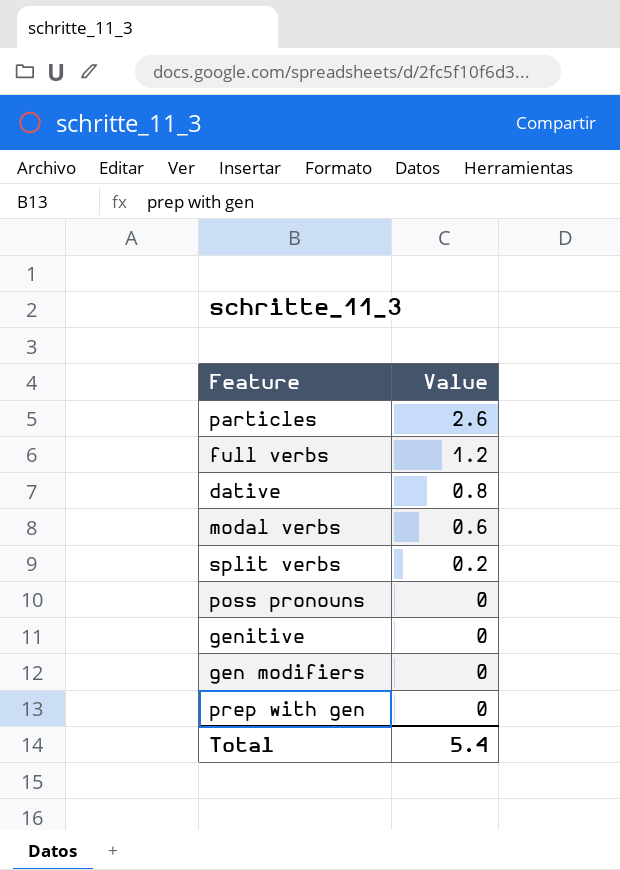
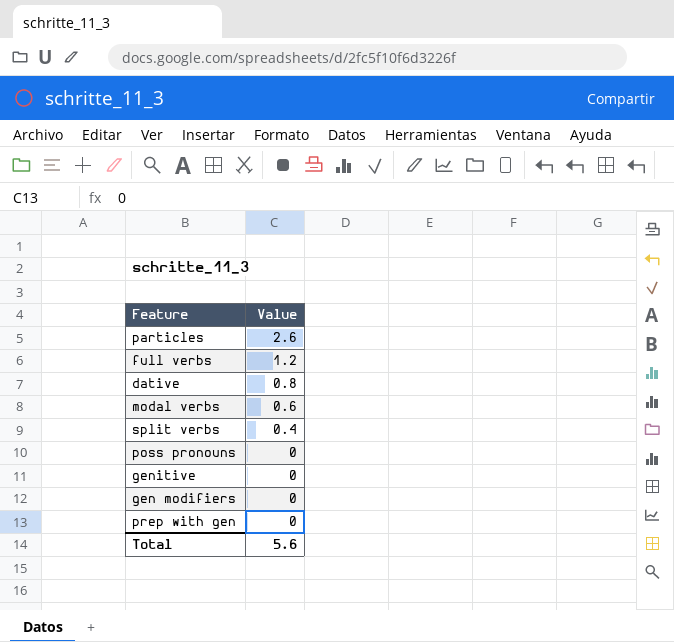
split verbs | Value: 0.2 -> 0.4
Total | Value: 5.4 -> 5.6

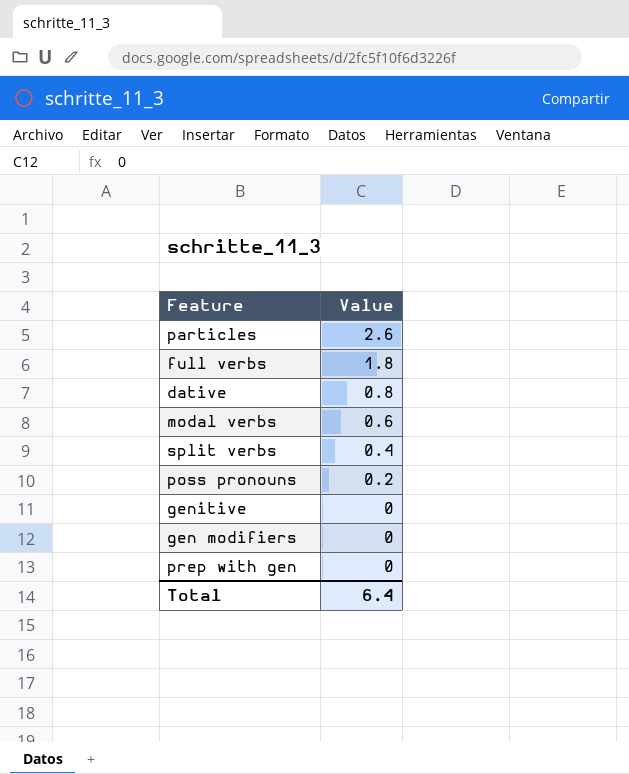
full verbs | Value: 1.2 -> 1.8
poss pronouns | Value: 0 -> 0.2
Total | Value: 5.6 -> 6.4

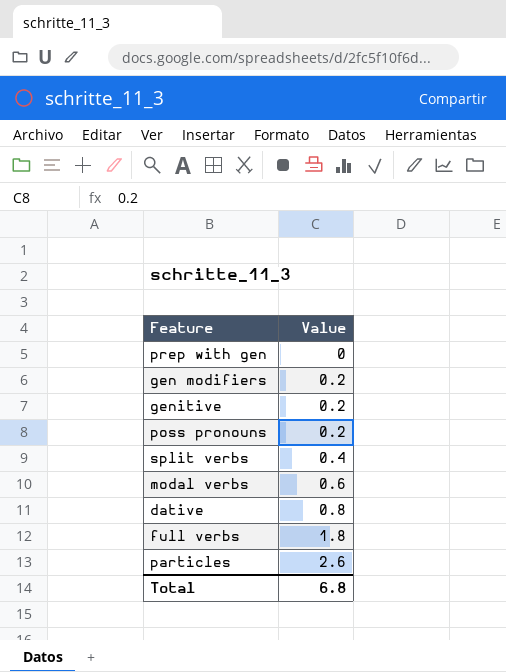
row order: Value descending -> Value ascending
gen modifiers | Value: 0 -> 0.2
genitive | Value: 0 -> 0.2
Total | Value: 6.4 -> 6.8

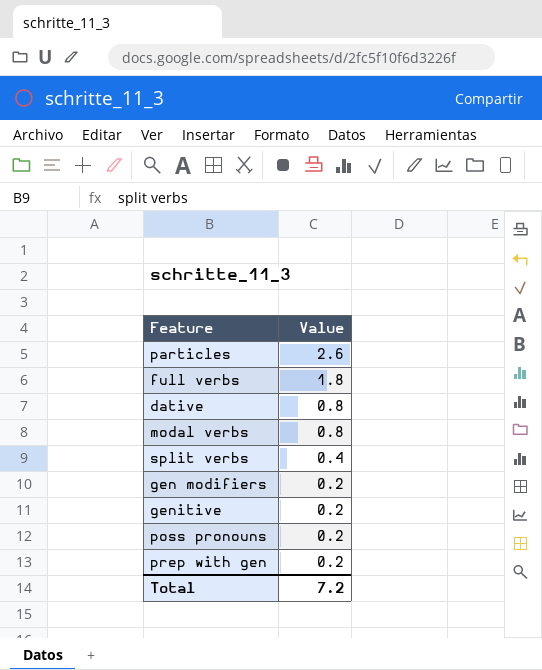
row order: Value ascending -> Value descending
modal verbs | Value: 0.6 -> 0.8
prep with gen | Value: 0 -> 0.2
Total | Value: 6.8 -> 7.2

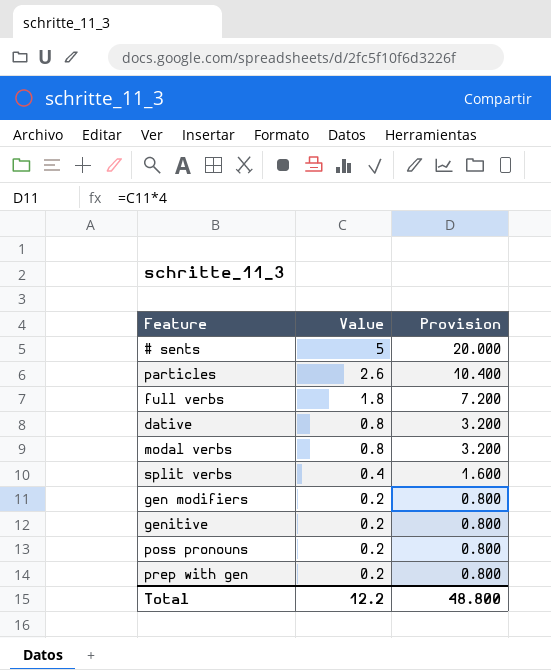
column Provision | formula: none -> [Value] * 4
row # sents: none -> 5 | 20.000
Total | Value: 7.2 -> 12.2

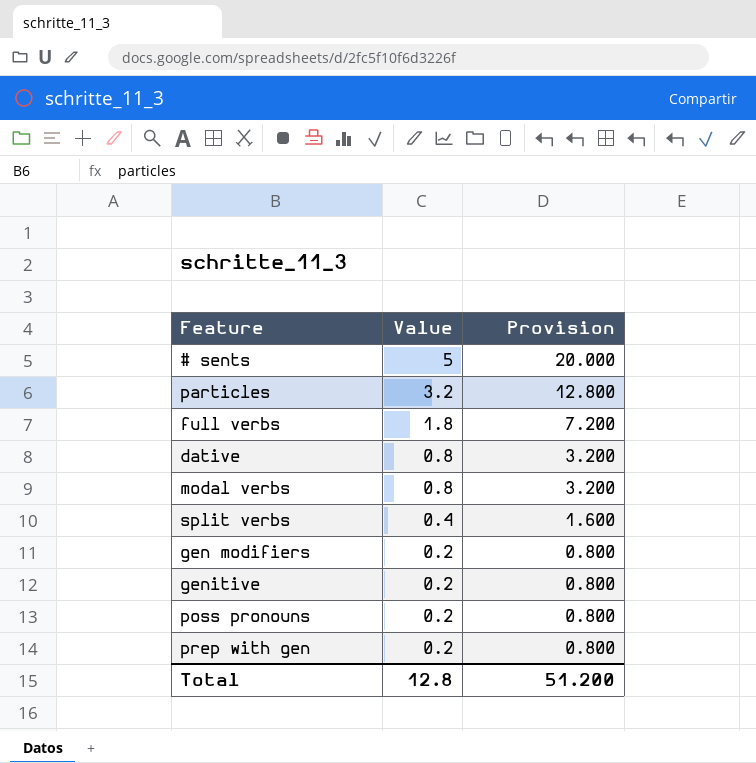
particles | Value: 2.6 -> 3.2
particles | Provision: 10.400 -> 12.800
Total | Value: 12.2 -> 12.8
Total | Provision: 48.800 -> 51.200

